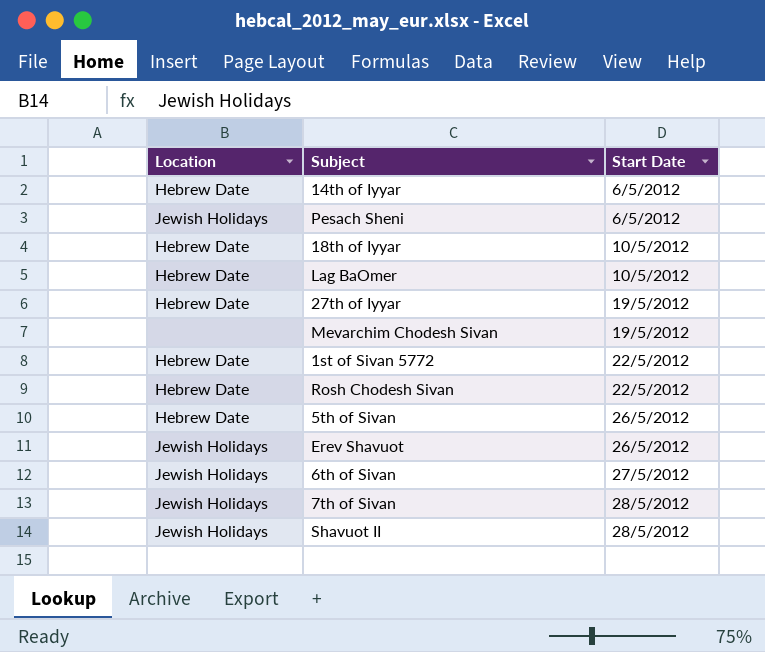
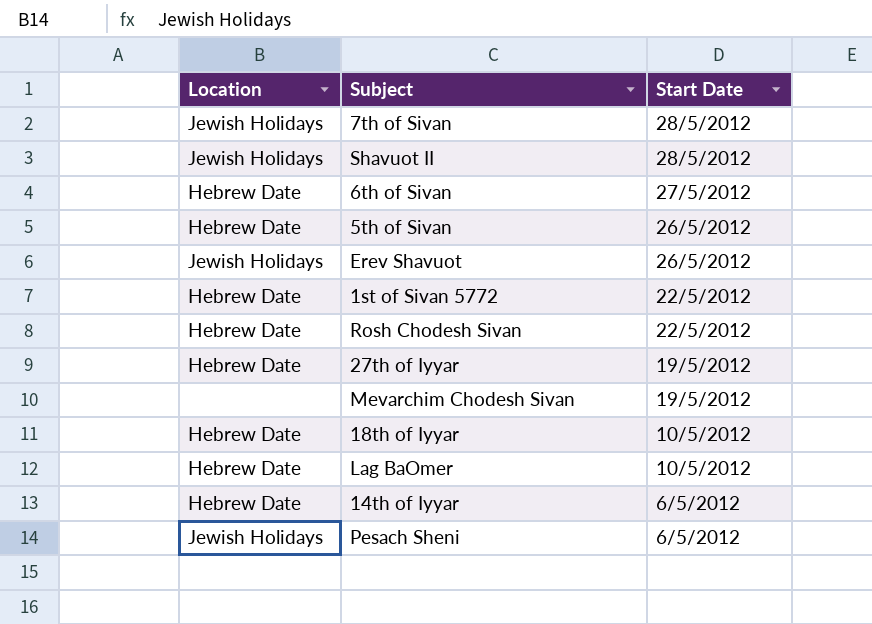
row order: Start Date ascending -> Start Date descending
6th of Sivan | Location: Jewish Holidays -> Hebrew Date

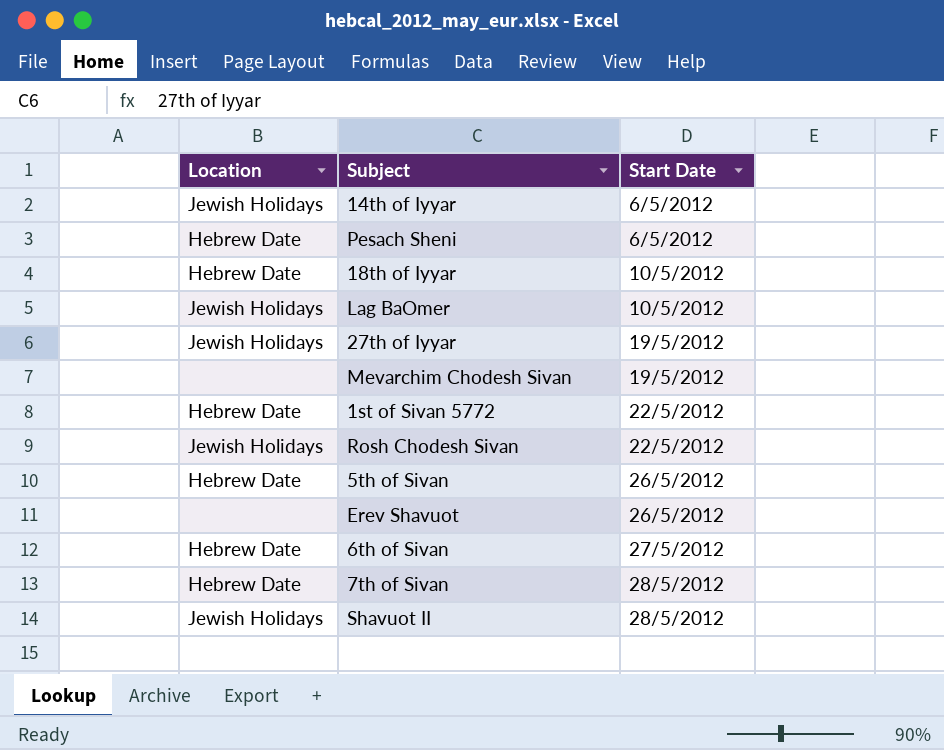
row order: Start Date descending -> Start Date ascending
14th of Iyyar | Location: Hebrew Date -> Jewish Holidays
Pesach Sheni | Location: Jewish Holidays -> Hebrew Date
Lag BaOmer | Location: Hebrew Date -> Jewish Holidays
27th of Iyyar | Location: Hebrew Date -> Jewish Holidays
Rosh Chodesh Sivan | Location: Hebrew Date -> Jewish Holidays
Erev Shavuot | Location: Jewish Holidays -> none
7th of Sivan | Location: Jewish Holidays -> Hebrew Date

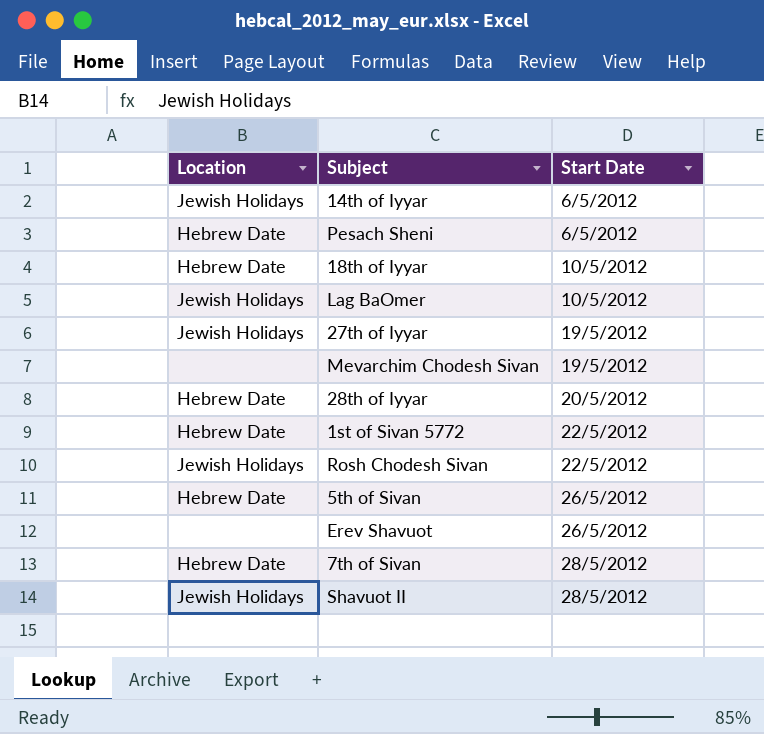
row 6th of Sivan: Hebrew Date | 27/5/2012 -> none
row 28th of Iyyar: none -> Hebrew Date | 20/5/2012

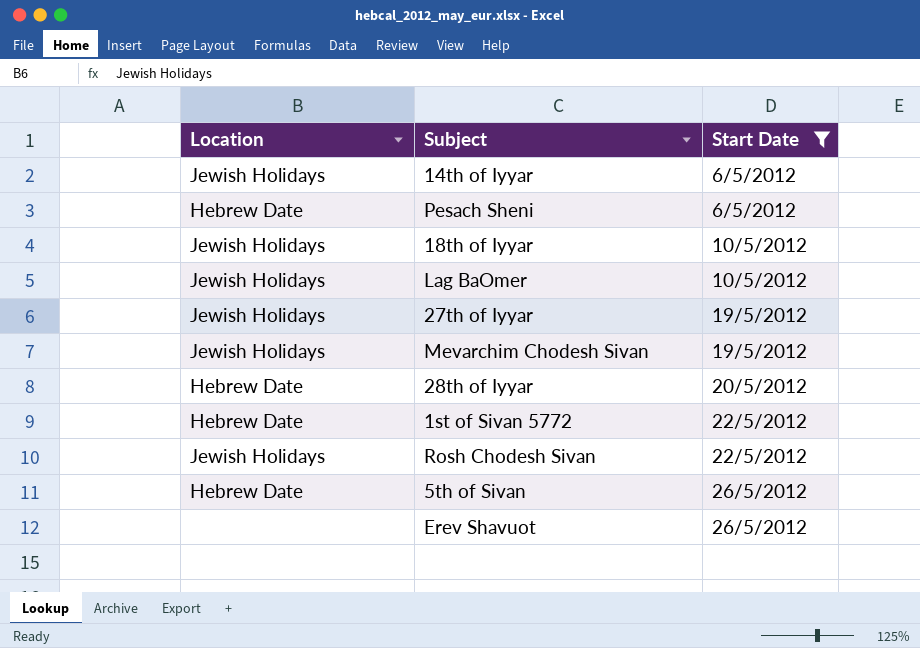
filter: none -> Start Date != 28/5/2012
18th of Iyyar | Location: Hebrew Date -> Jewish Holidays
Mevarchim Chodesh Sivan | Location: none -> Jewish Holidays

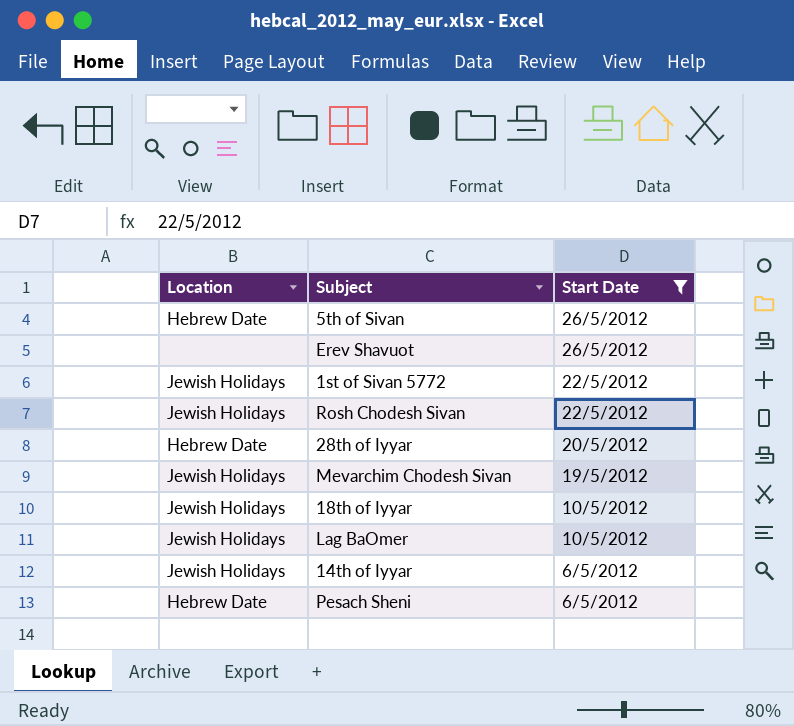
row order: Start Date ascending -> Start Date descending
row 27th of Iyyar: Jewish Holidays | 19/5/2012 -> none
1st of Sivan 5772 | Location: Hebrew Date -> Jewish Holidays

